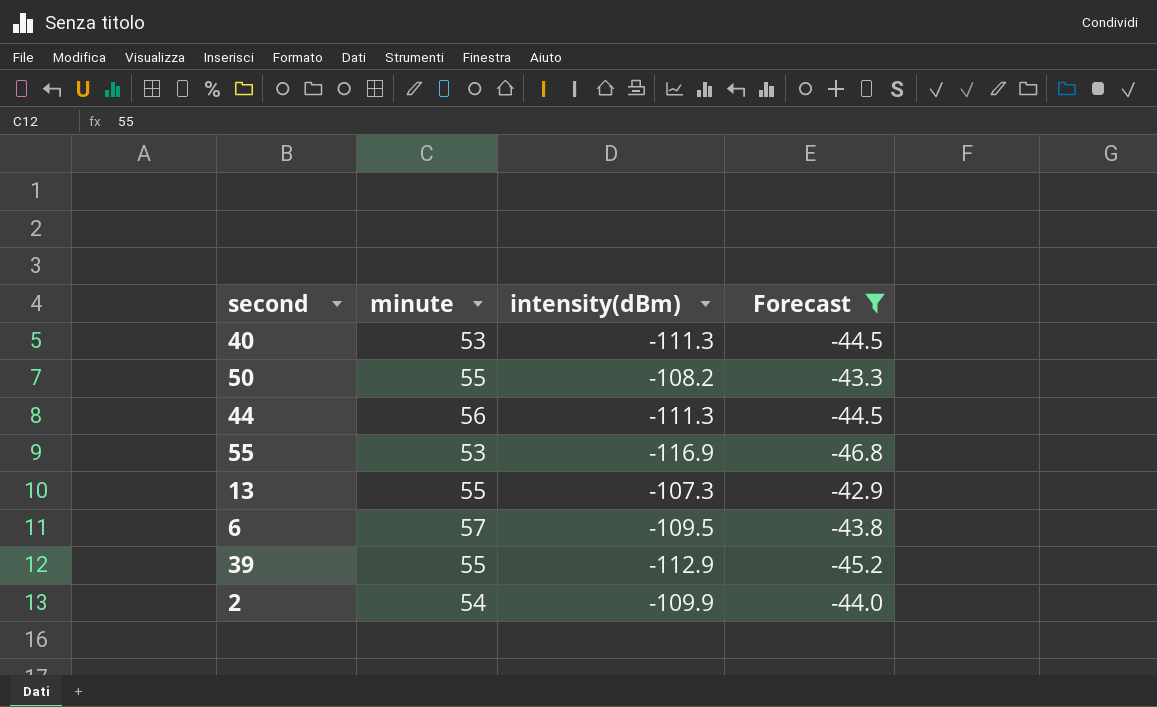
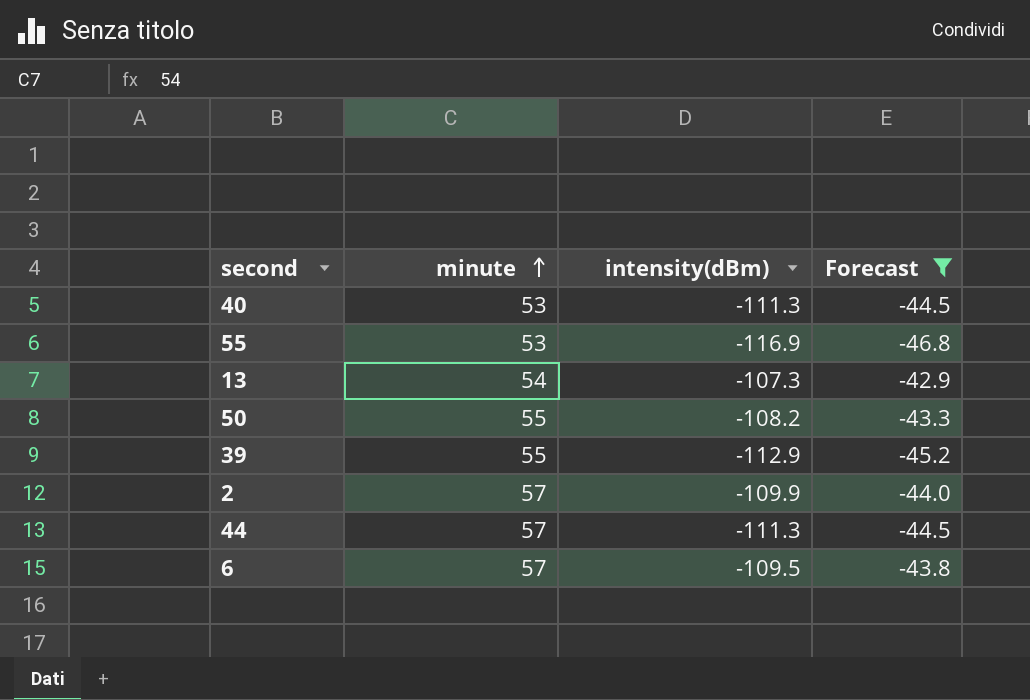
row order: none -> minute ascending
13 | minute: 55 -> 54
2 | minute: 54 -> 57
44 | minute: 56 -> 57

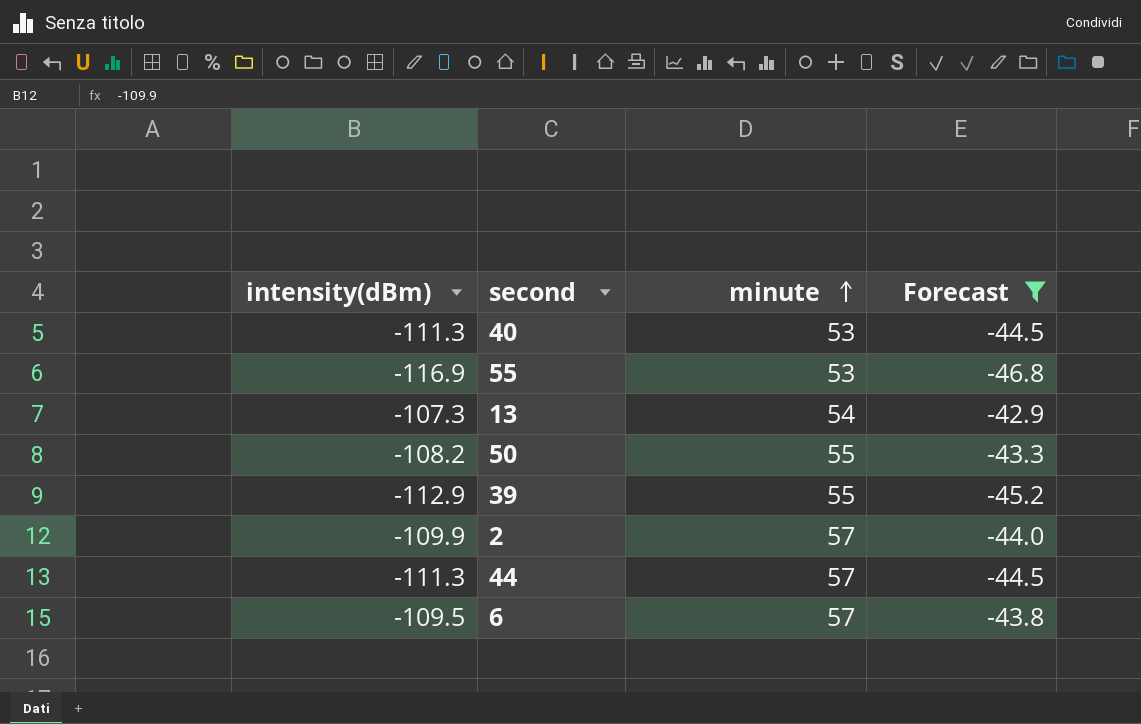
column intensity(dBm) | position: 3 -> 1

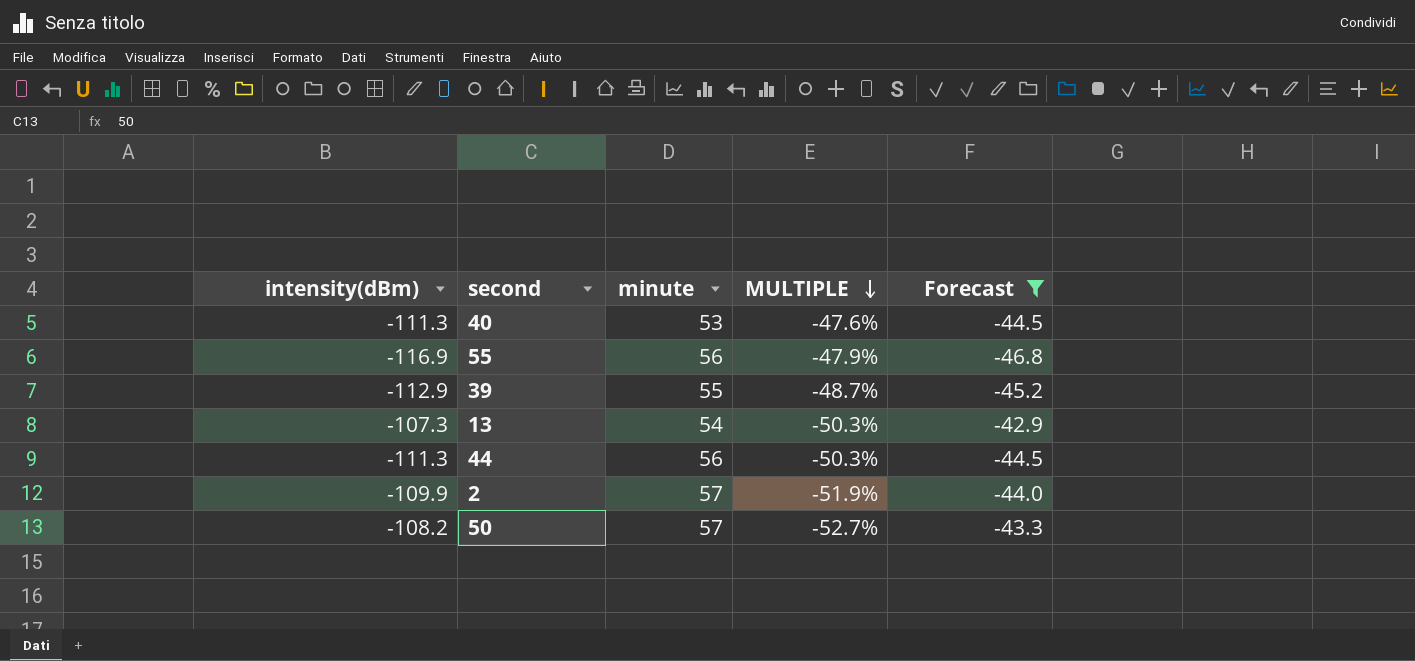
row order: minute ascending -> MULTIPLE descending
column MULTIPLE | formula: none -> [minute] / [intensity(dBm)]
row 6: -109.5 | 57 | -43.8 -> none
55 | minute: 53 -> 56
44 | minute: 57 -> 56
50 | minute: 55 -> 57

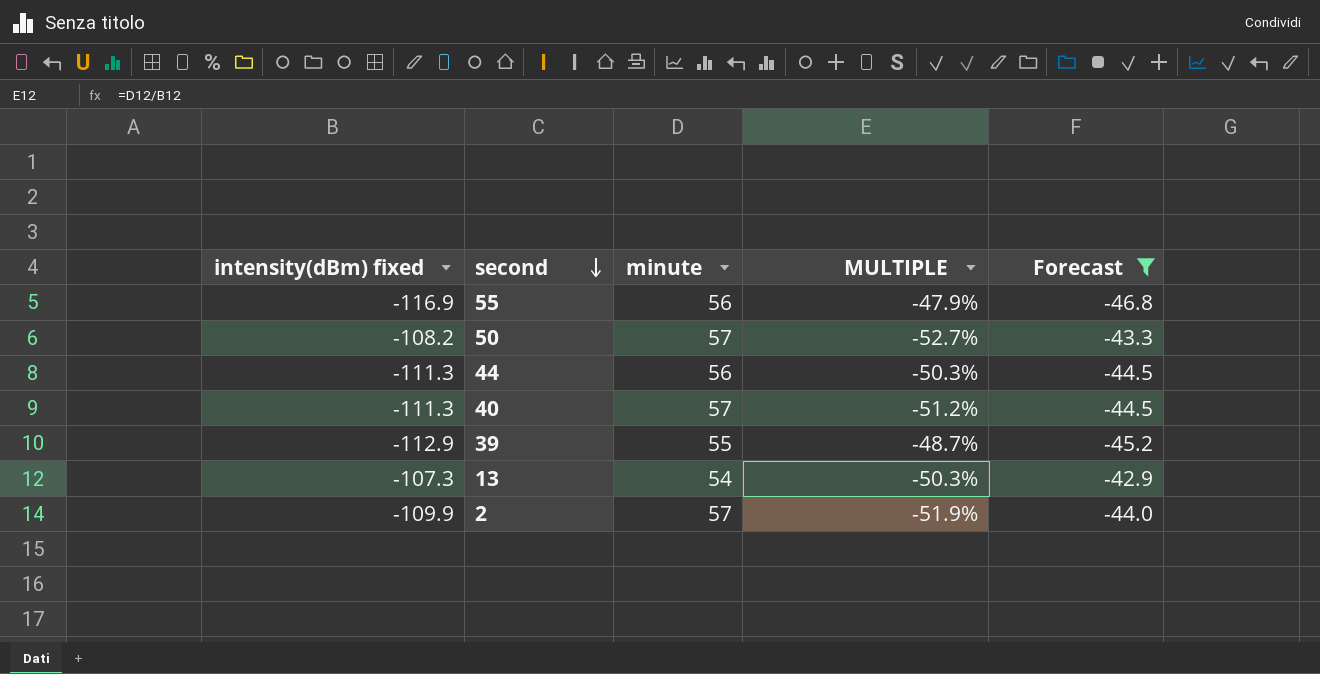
row order: MULTIPLE descending -> second descending
column name: intensity(dBm) -> intensity(dBm) fixed
40 | minute: 53 -> 57
40 | MULTIPLE: -47.6% -> -51.2%

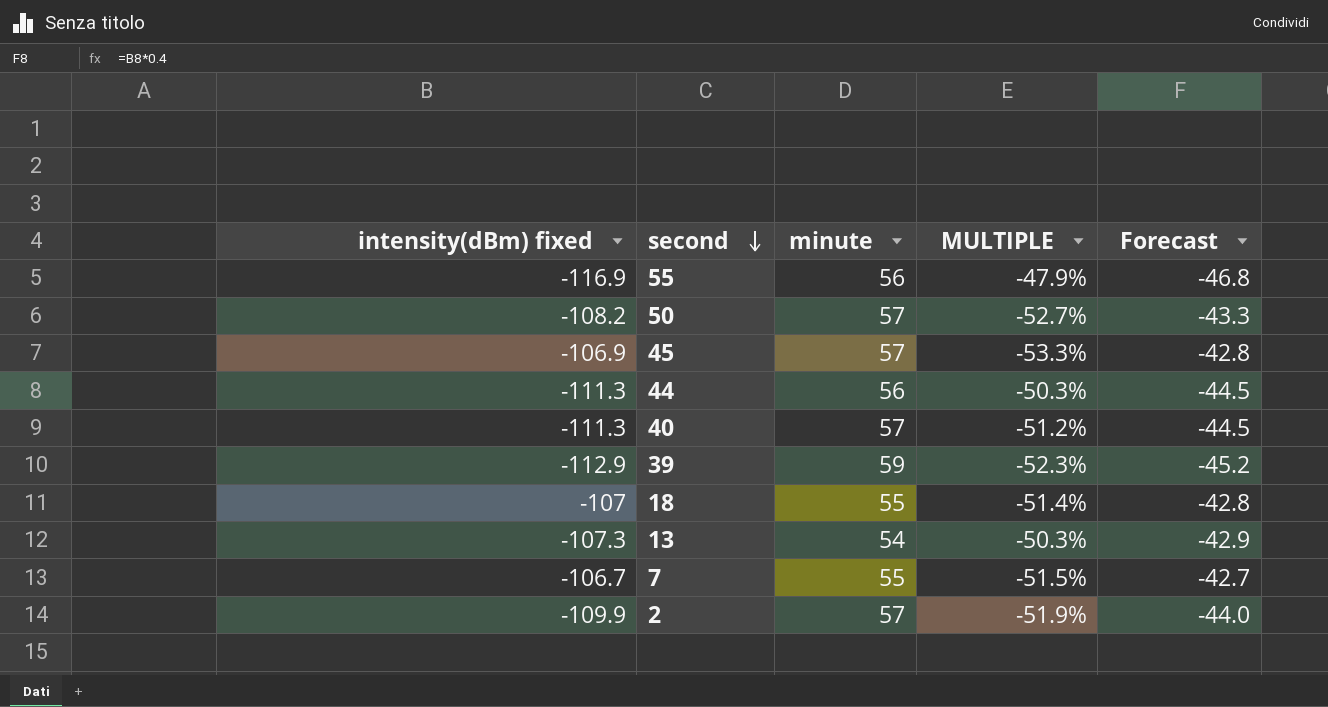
filter: Forecast <= -42.9 -> none
39 | minute: 55 -> 59
39 | MULTIPLE: -48.7% -> -52.3%

